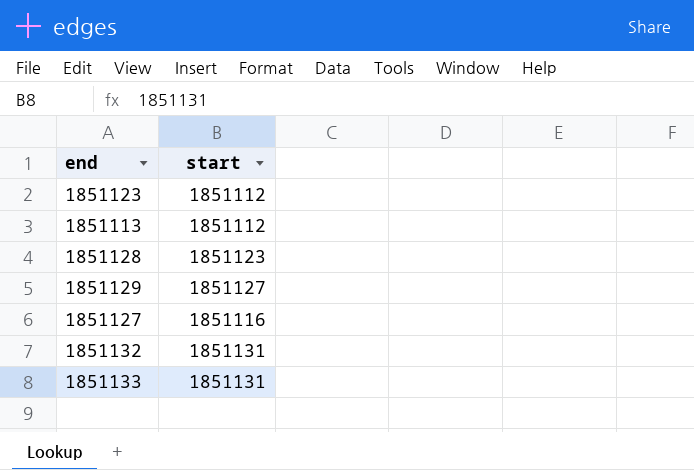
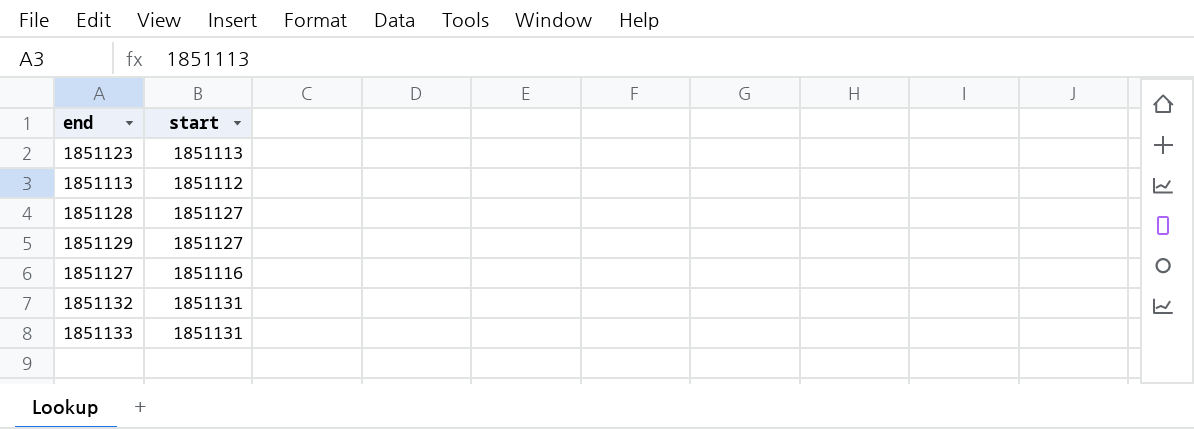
1851123 | start: 1851112 -> 1851113
1851128 | start: 1851123 -> 1851127

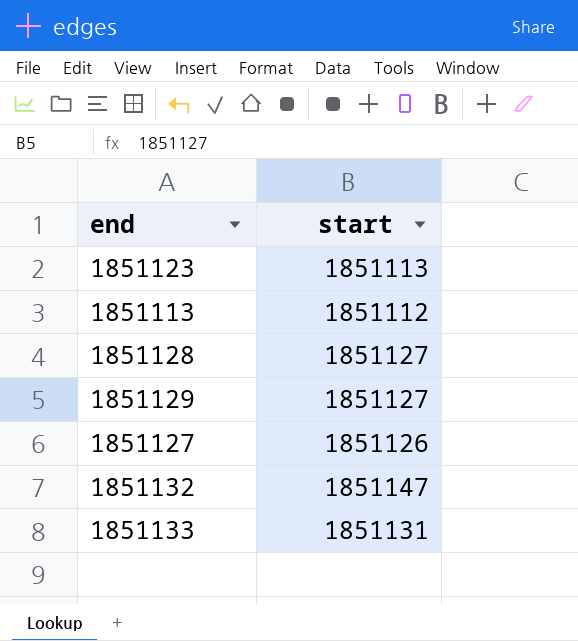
1851127 | start: 1851116 -> 1851126
1851132 | start: 1851131 -> 1851147

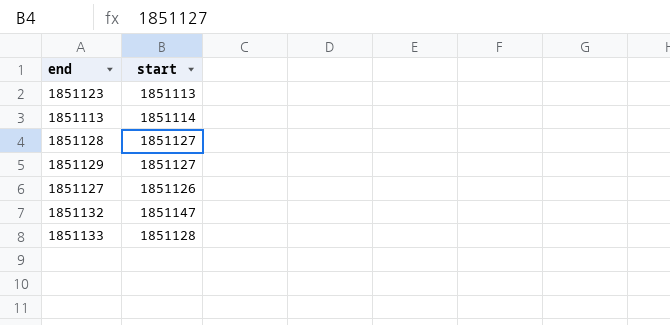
1851113 | start: 1851112 -> 1851114
1851133 | start: 1851131 -> 1851128

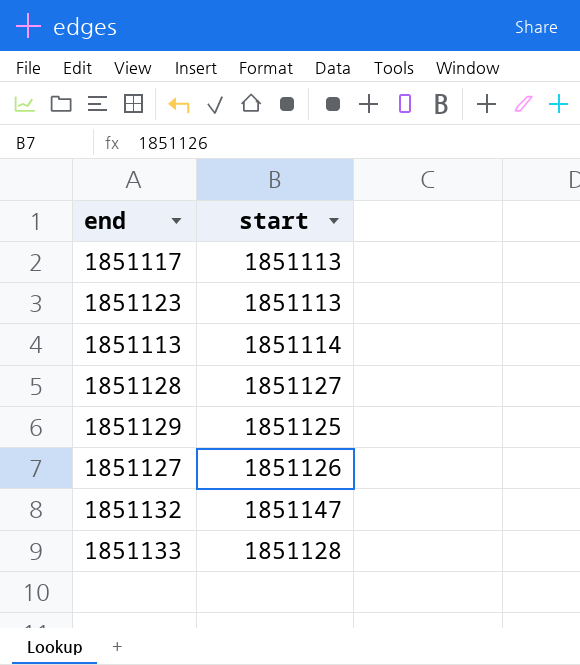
row 1851117: none -> 1851113
1851129 | start: 1851127 -> 1851125

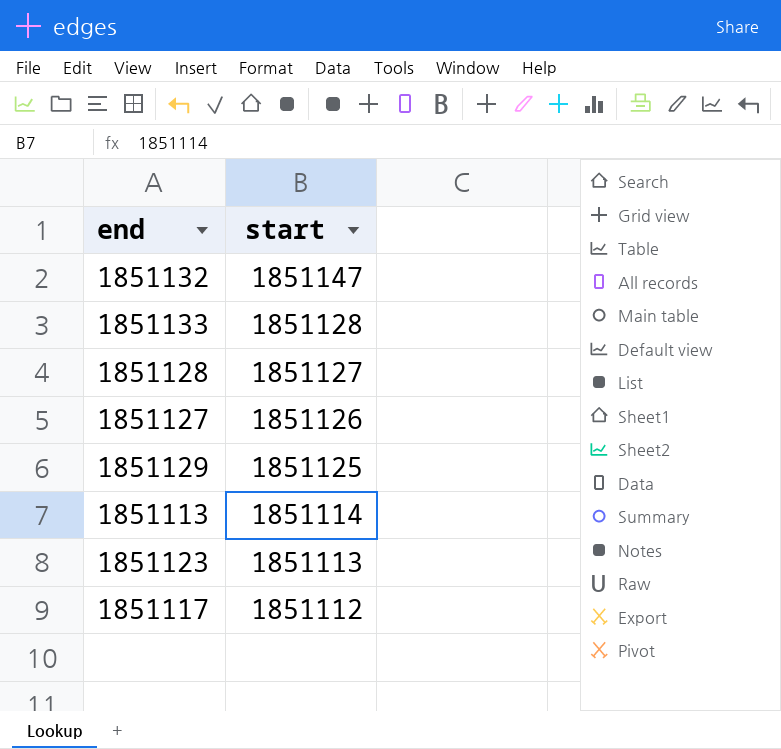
row order: none -> start descending
1851117 | start: 1851113 -> 1851112

